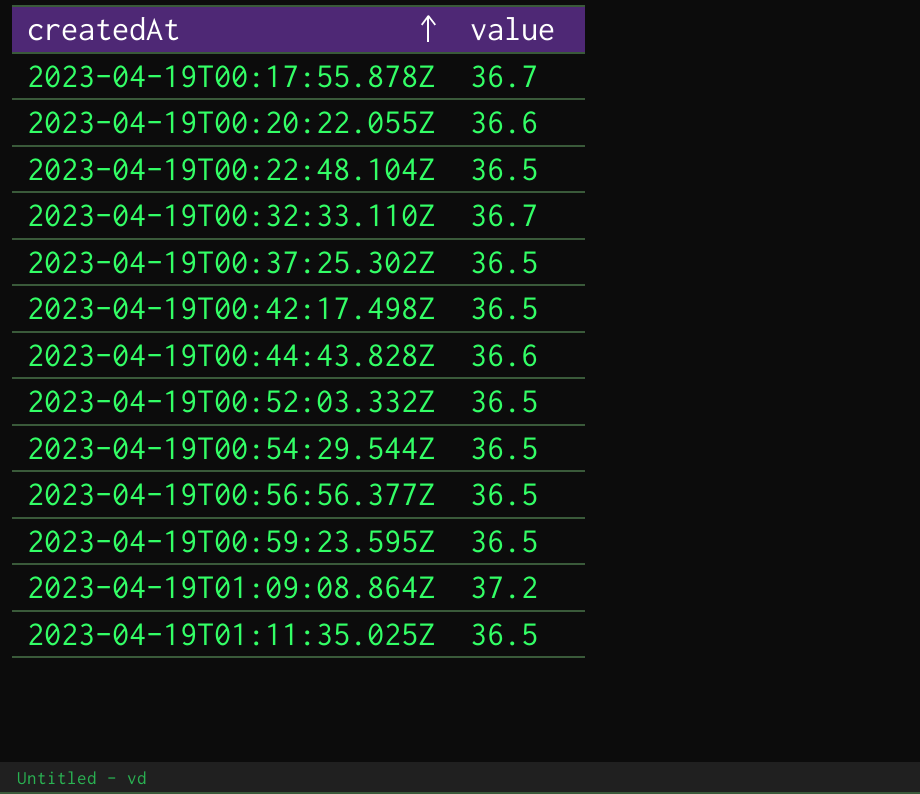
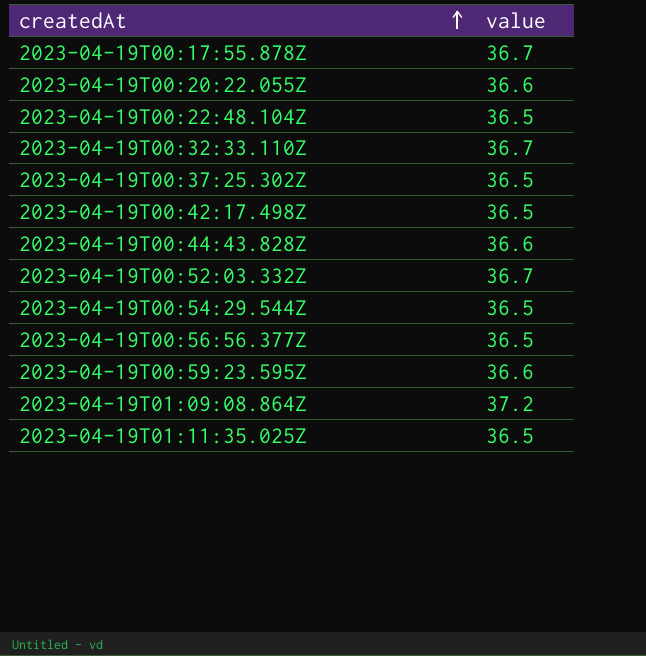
2023-04-19T00:52:03.332Z | value: 36.5 -> 36.7
2023-04-19T00:59:23.595Z | value: 36.5 -> 36.6

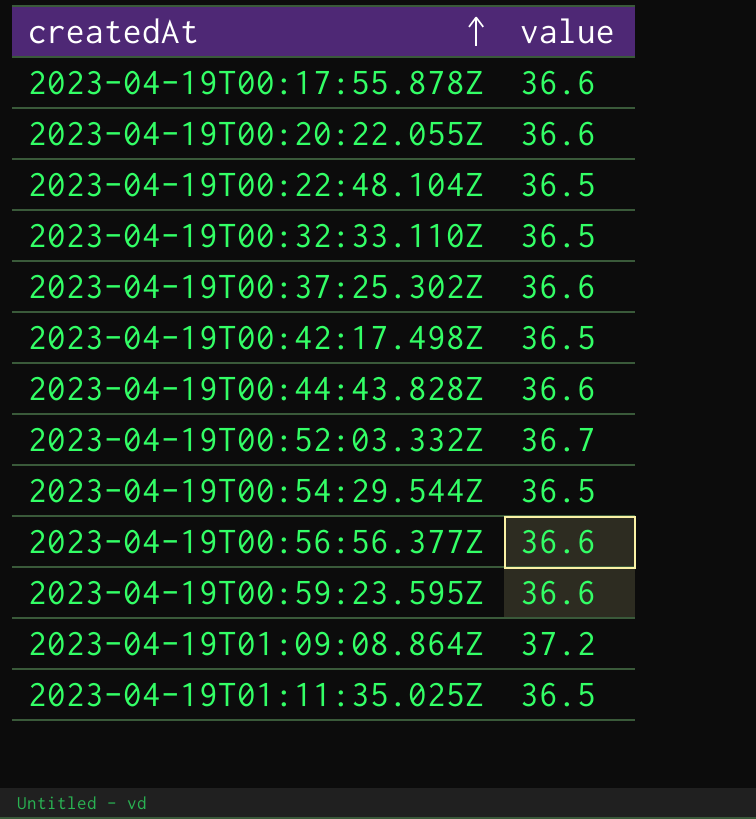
2023-04-19T00:17:55.878Z | value: 36.7 -> 36.6
2023-04-19T00:32:33.110Z | value: 36.7 -> 36.5
2023-04-19T00:37:25.302Z | value: 36.5 -> 36.6
2023-04-19T00:56:56.377Z | value: 36.5 -> 36.6

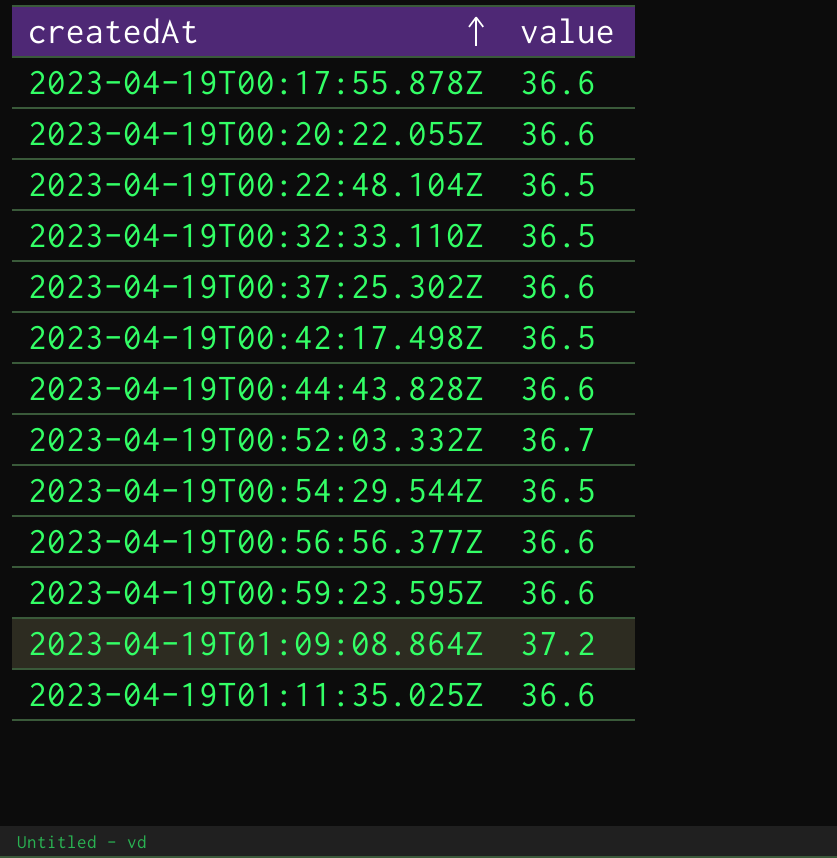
2023-04-19T01:11:35.025Z | value: 36.5 -> 36.6

